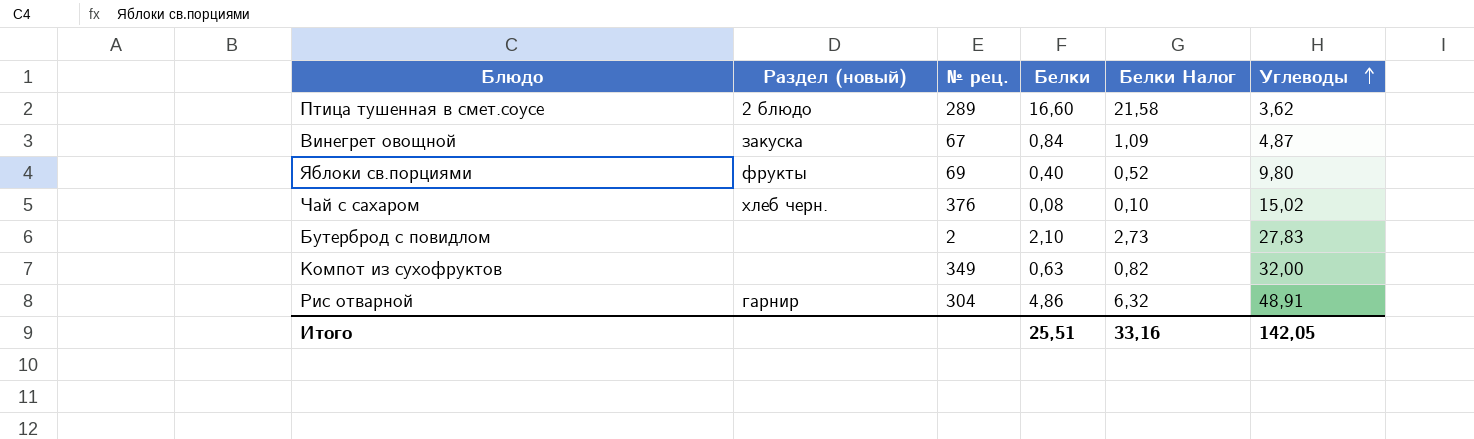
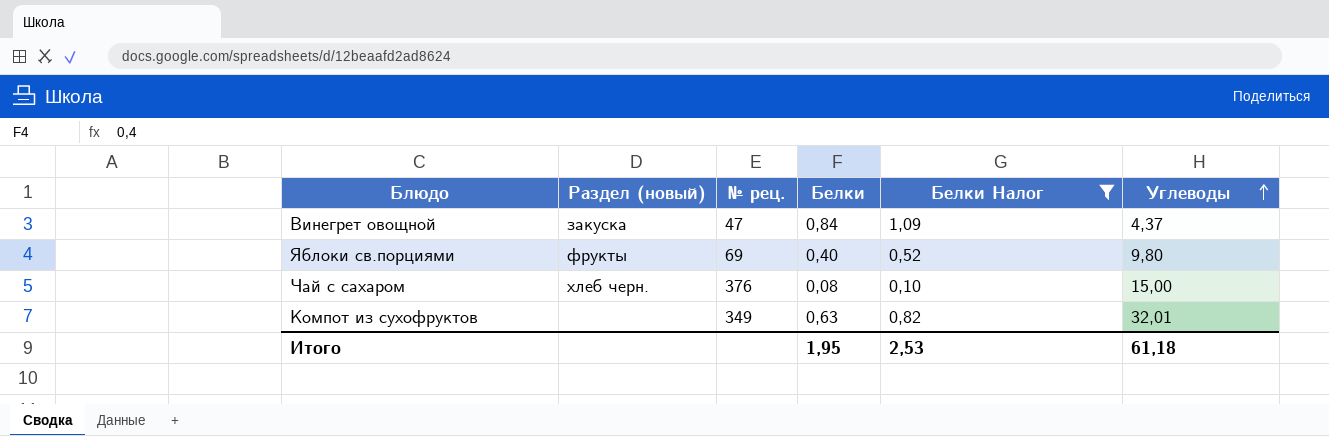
filter: none -> Белки Налог <= 1,09
Винегрет овощной | № рец.: 67 -> 47
Винегрет овощной | Углеводы: 4,87 -> 4,37
Чай с сахаром | Углеводы: 15,02 -> 15,00
Компот из сухофруктов | Углеводы: 32,00 -> 32,01
Итого | Белки: 25,51 -> 1,95
Итого | Белки Налог: 33,16 -> 2,53
Итого | Углеводы: 142,05 -> 61,18

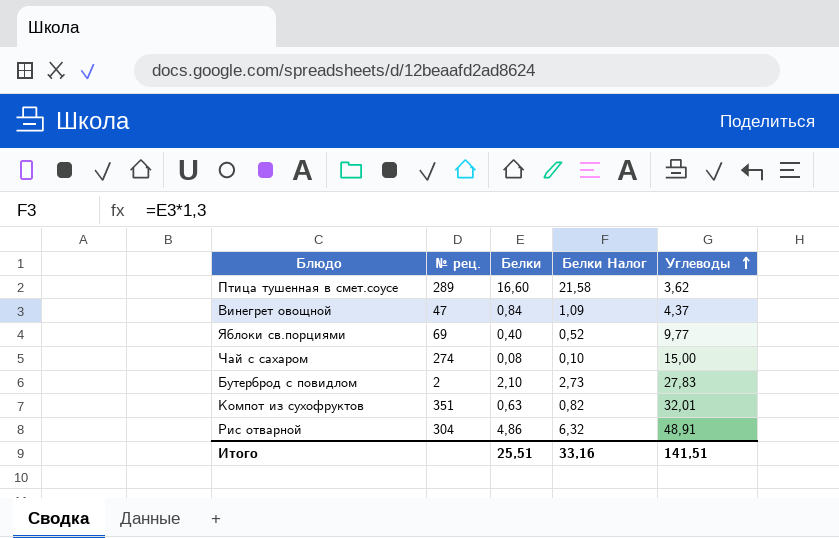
filter: Белки Налог <= 1,09 -> none
column Раздел (новый) | position: 2 -> none
Яблоки св.порциями | Углеводы: 9,80 -> 9,77
Чай с сахаром | № рец.: 376 -> 274
Компот из сухофруктов | № рец.: 349 -> 351
Итого | Белки: 1,95 -> 25,51
Итого | Белки Налог: 2,53 -> 33,16
Итого | Углеводы: 61,18 -> 141,51

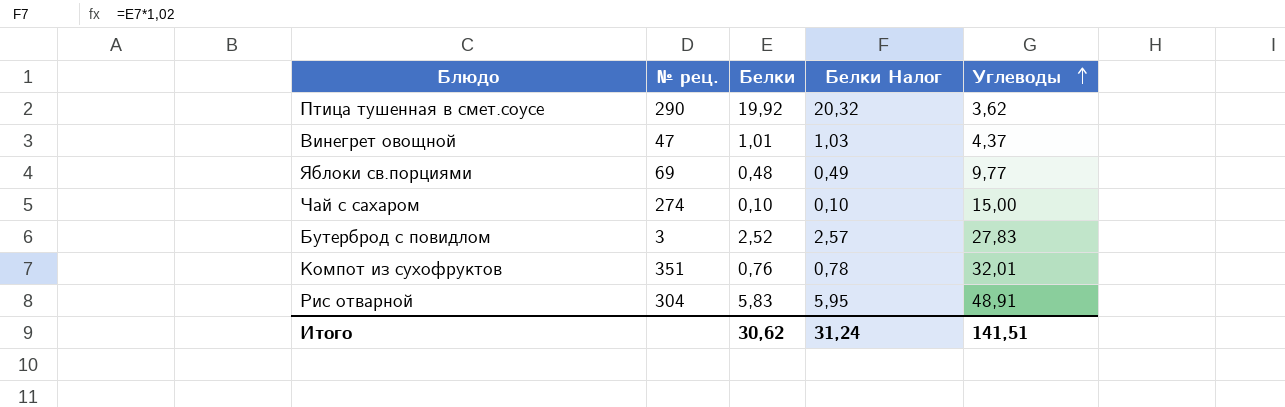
column Белки Налог | formula: [Белки] * 1,3 -> [Белки] * 1,02
Птица тушенная в смет.соусе | № рец.: 289 -> 290
Птица тушенная в смет.соусе | Белки: 16,60 -> 19,92
Винегрет овощной | Белки: 0,84 -> 1,01
Яблоки св.порциями | Белки: 0,40 -> 0,48
Чай с сахаром | Белки: 0,08 -> 0,10
Бутерброд с повидлом | № рец.: 2 -> 3
Бутерброд с повидлом | Белки: 2,10 -> 2,52
Компот из сухофруктов | Белки: 0,63 -> 0,76
Рис отварной | Белки: 4,86 -> 5,83
Итого | Белки: 25,51 -> 30,62
Итого | Белки Налог: 33,16 -> 31,24

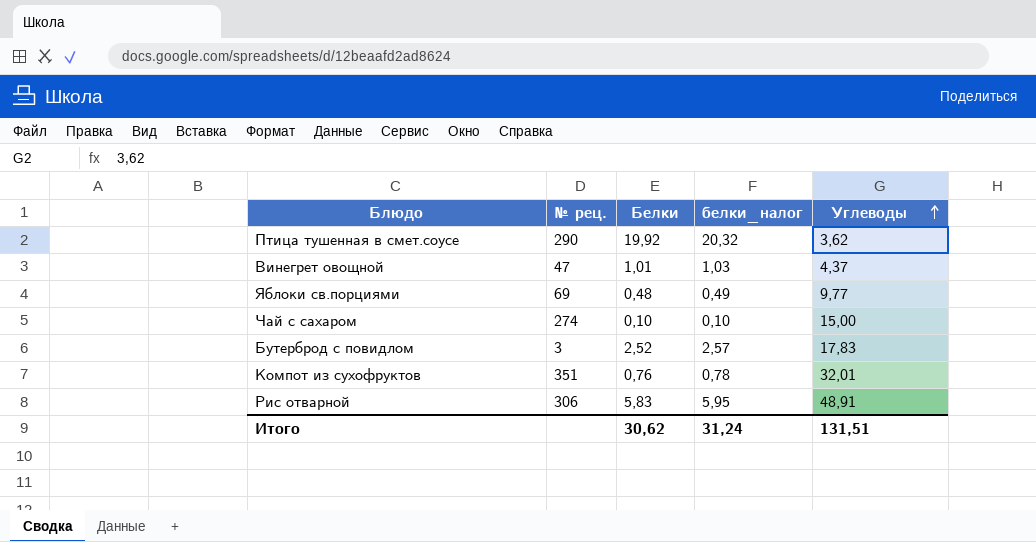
column name: Белки Налог -> белки_налог
Бутерброд с повидлом | Углеводы: 27,83 -> 17,83
Рис отварной | № рец.: 304 -> 306
Итого | Углеводы: 141,51 -> 131,51

